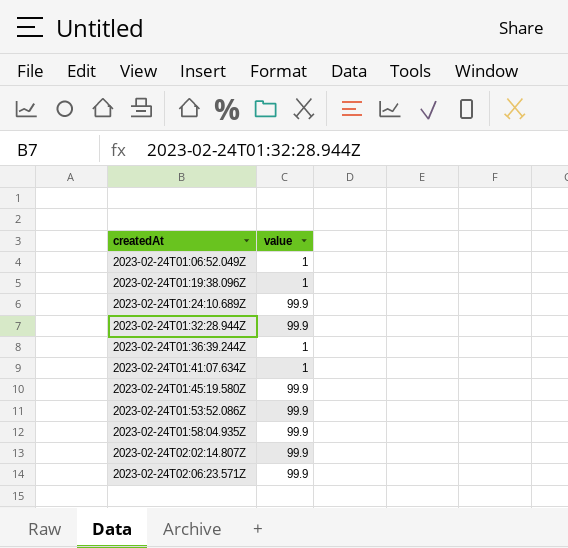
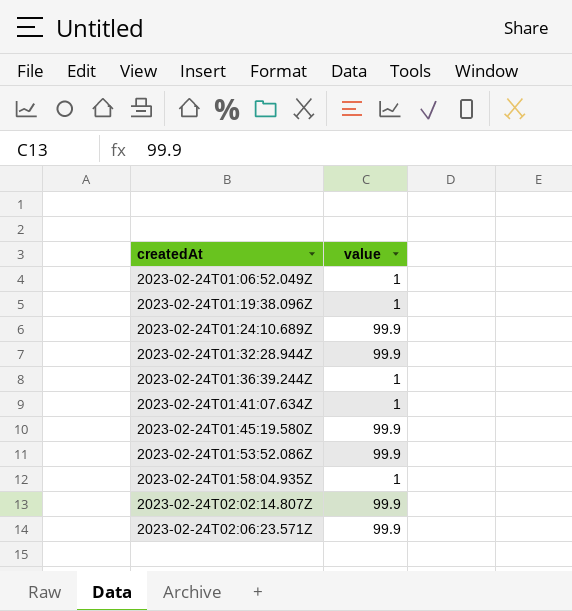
2023-02-24T01:58:04.935Z | value: 99.9 -> 1

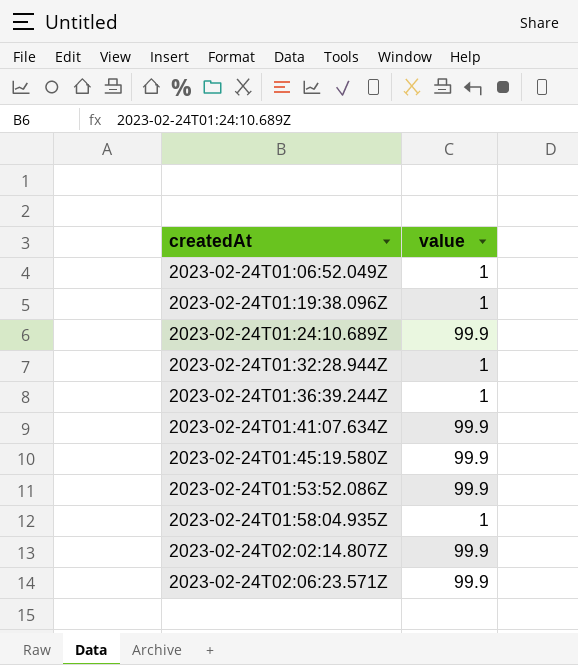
2023-02-24T01:32:28.944Z | value: 99.9 -> 1
2023-02-24T01:41:07.634Z | value: 1 -> 99.9

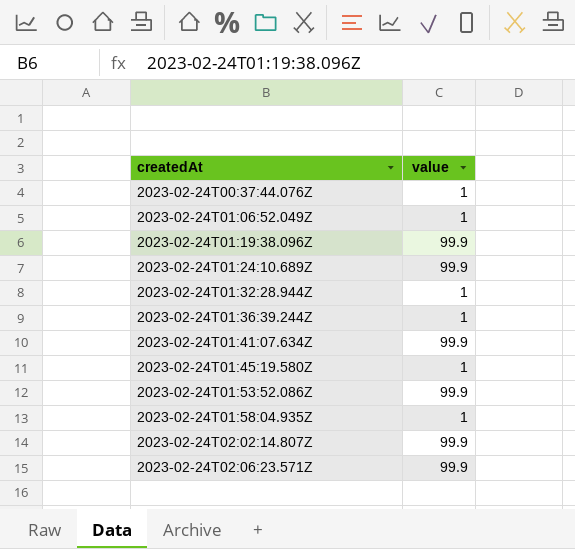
row 2023-02-24T00:37:44.076Z: none -> 1
2023-02-24T01:19:38.096Z | value: 1 -> 99.9
2023-02-24T01:45:19.580Z | value: 99.9 -> 1

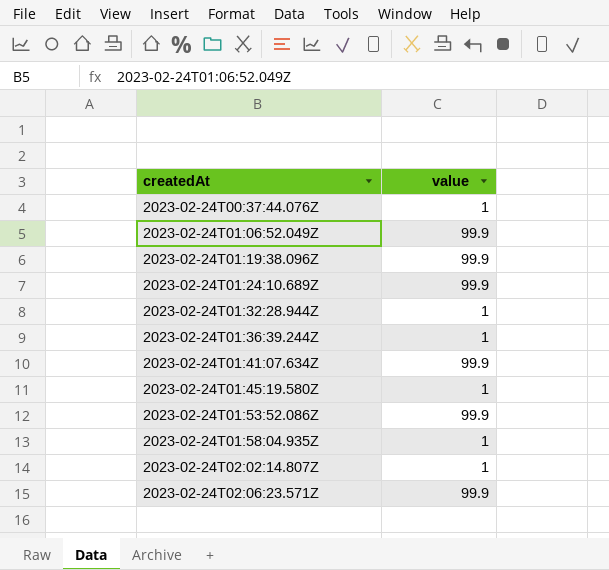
2023-02-24T01:06:52.049Z | value: 1 -> 99.9
2023-02-24T02:02:14.807Z | value: 99.9 -> 1

